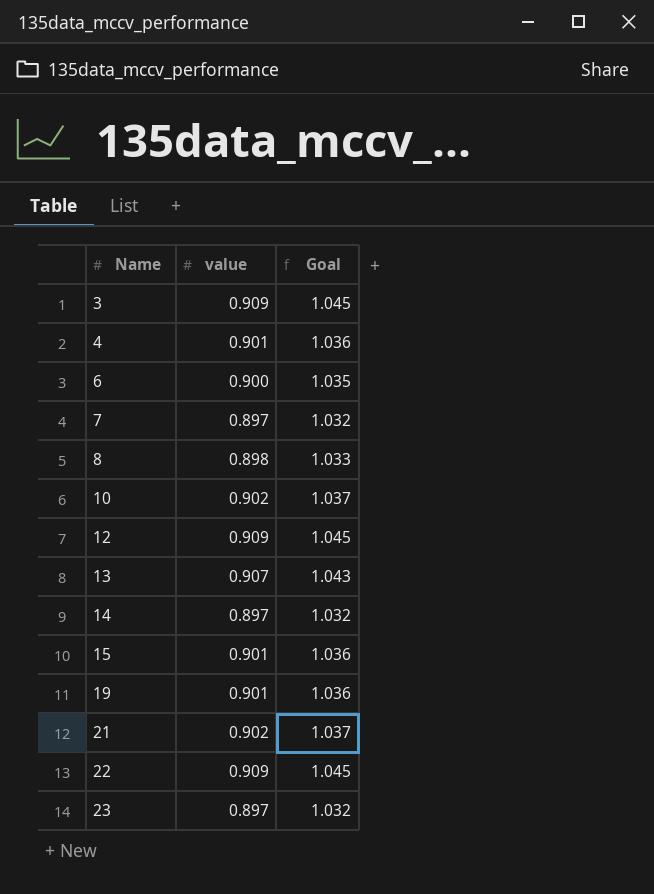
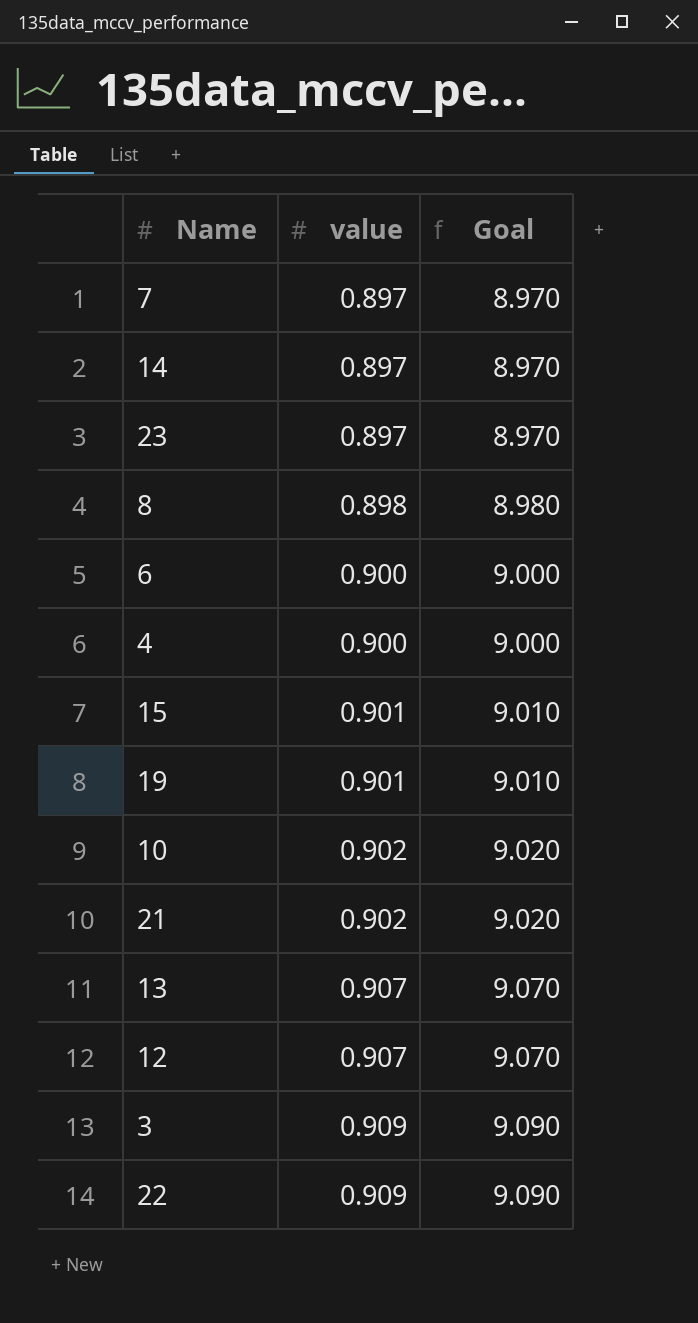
row order: Name ascending -> value ascending
column Goal | formula: [value] * 1.15 -> [value] * 10
4 | value: 0.901 -> 0.900
12 | value: 0.909 -> 0.907

